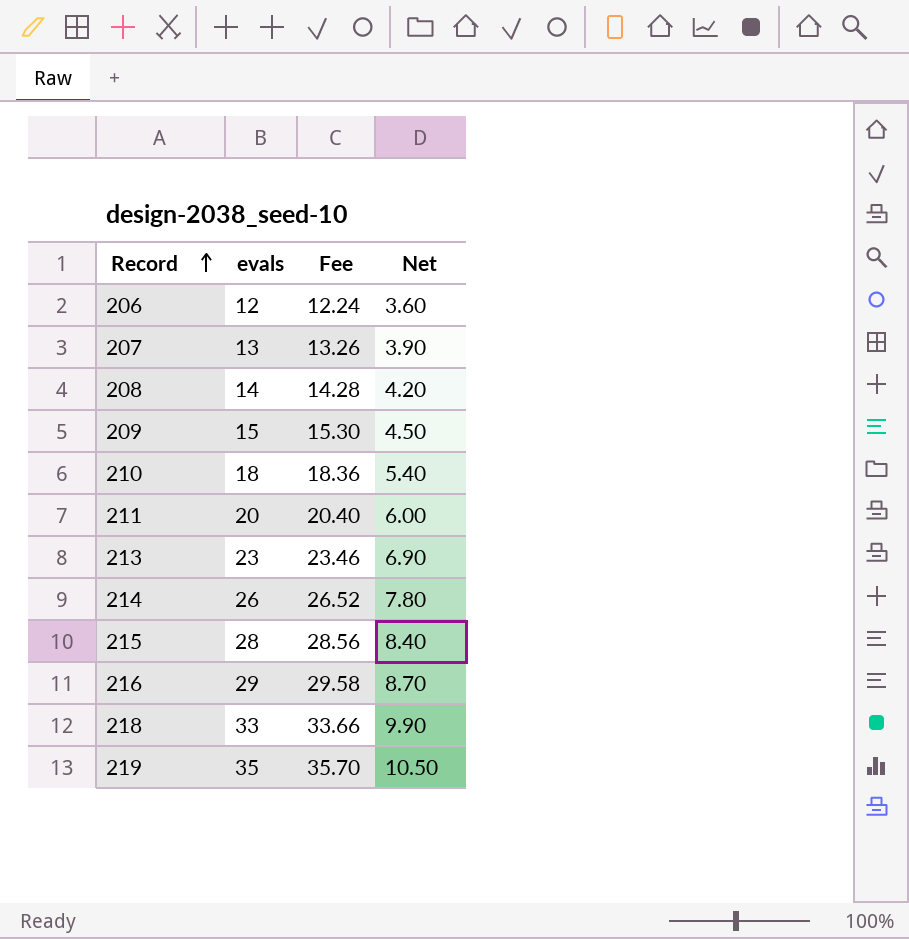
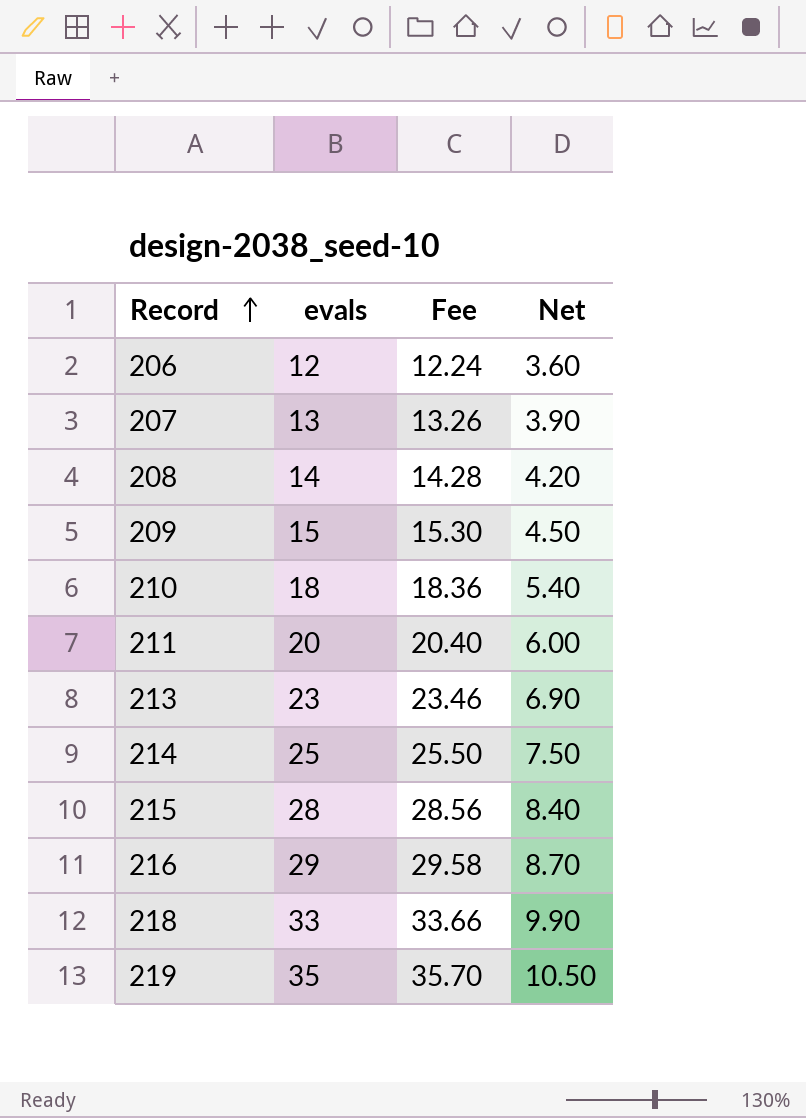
214 | evals: 26 -> 25
214 | Fee: 26.52 -> 25.50
214 | Net: 7.80 -> 7.50

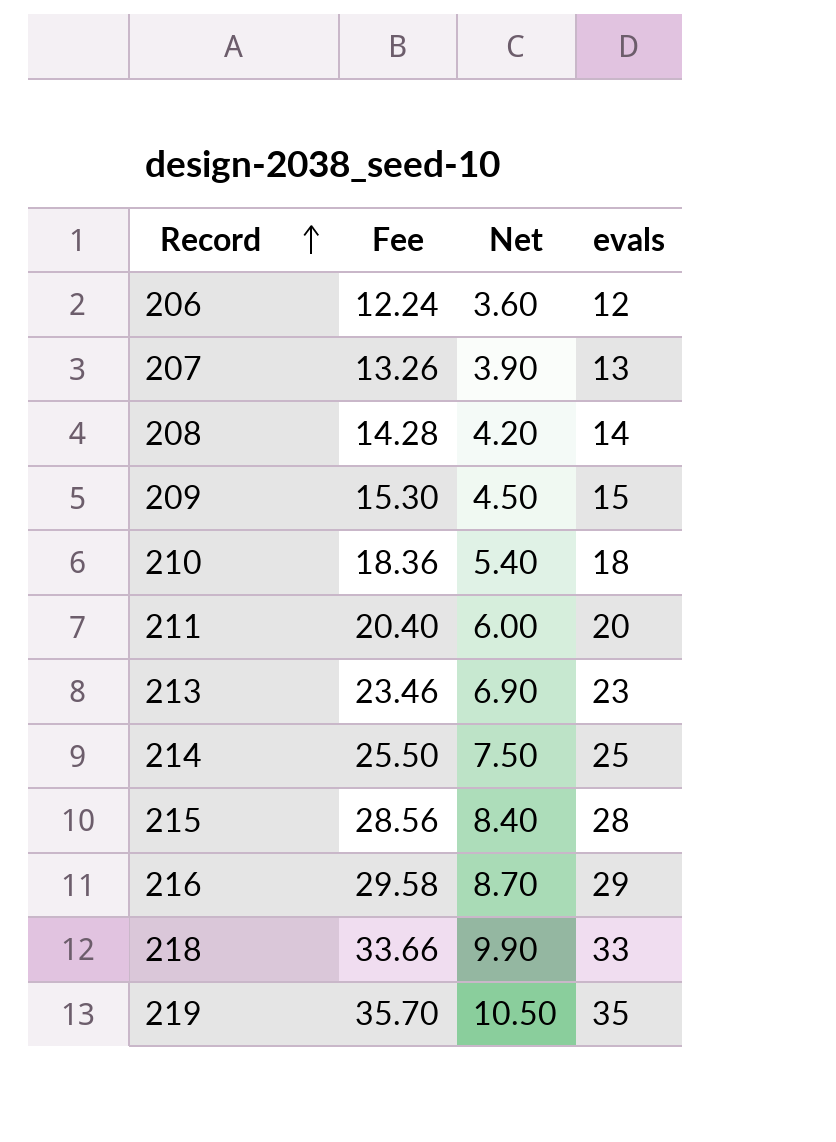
column evals | position: 2 -> 4

